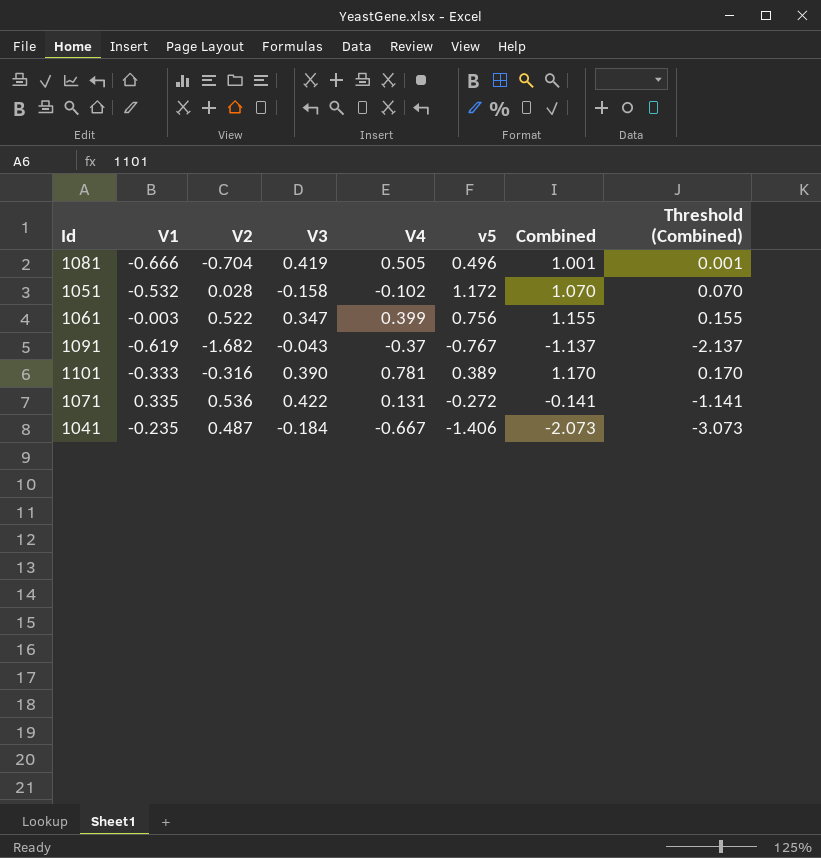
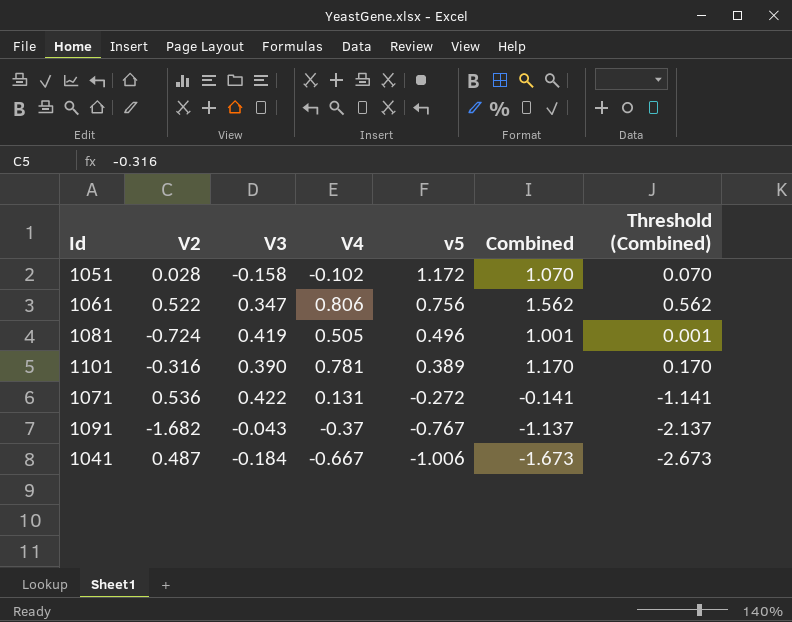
row order: none -> v5 descending
column V1 | position: 2 -> none
1061 | V4: 0.399 -> 0.806
1061 | Combined: 1.155 -> 1.562
1061 | Threshold (Combined): 0.155 -> 0.562
1081 | V2: -0.704 -> -0.724
1041 | v5: -1.406 -> -1.006
1041 | Combined: -2.073 -> -1.673
1041 | Threshold (Combined): -3.073 -> -2.673

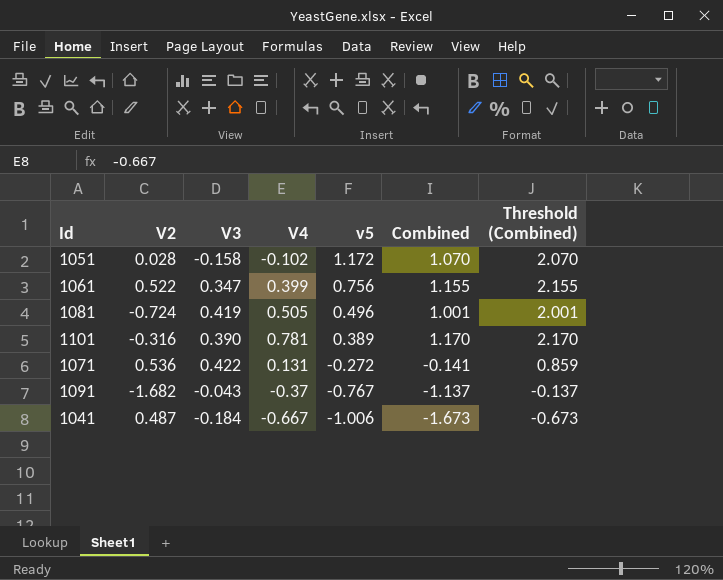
column Threshold (Combined) | formula: [Combined] - 1 -> [Combined] + 1
1061 | V4: 0.806 -> 0.399
1061 | Combined: 1.562 -> 1.155

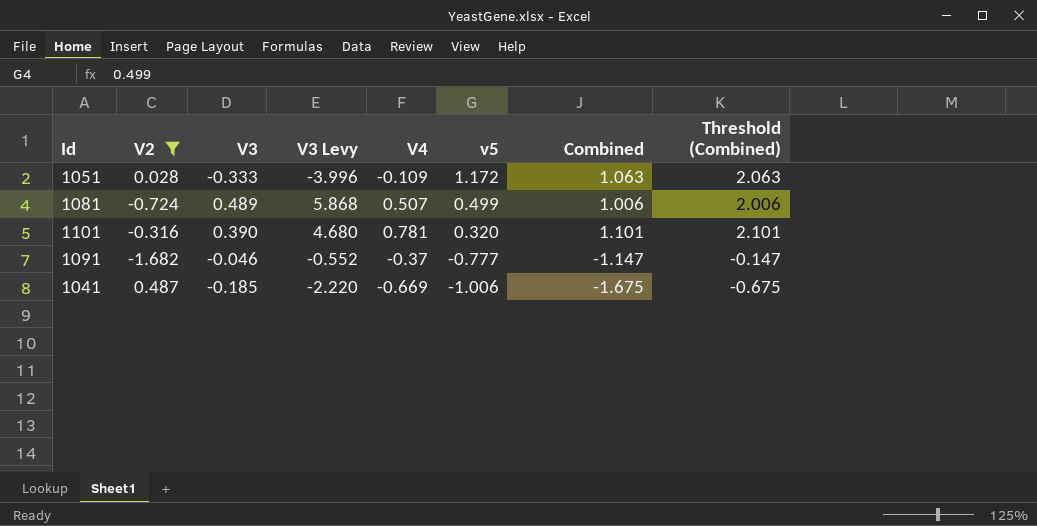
filter: none -> V2 <= 0.487
column V3 Levy | formula: none -> [V3] * 12
1051 | V3: -0.158 -> -0.333
1051 | V4: -0.102 -> -0.109
1051 | Combined: 1.070 -> 1.063
1051 | Threshold (Combined): 2.070 -> 2.063
1081 | V3: 0.419 -> 0.489
1081 | V4: 0.505 -> 0.507
1081 | v5: 0.496 -> 0.499
1081 | Combined: 1.001 -> 1.006
1081 | Threshold (Combined): 2.001 -> 2.006
1101 | v5: 0.389 -> 0.320
1101 | Combined: 1.170 -> 1.101
1101 | Threshold (Combined): 2.170 -> 2.101
1091 | V3: -0.043 -> -0.046
1091 | v5: -0.767 -> -0.777
1091 | Combined: -1.137 -> -1.147
1091 | Threshold (Combined): -0.137 -> -0.147
1041 | V3: -0.184 -> -0.185
1041 | V4: -0.667 -> -0.669
1041 | Combined: -1.673 -> -1.675
1041 | Threshold (Combined): -0.673 -> -0.675

